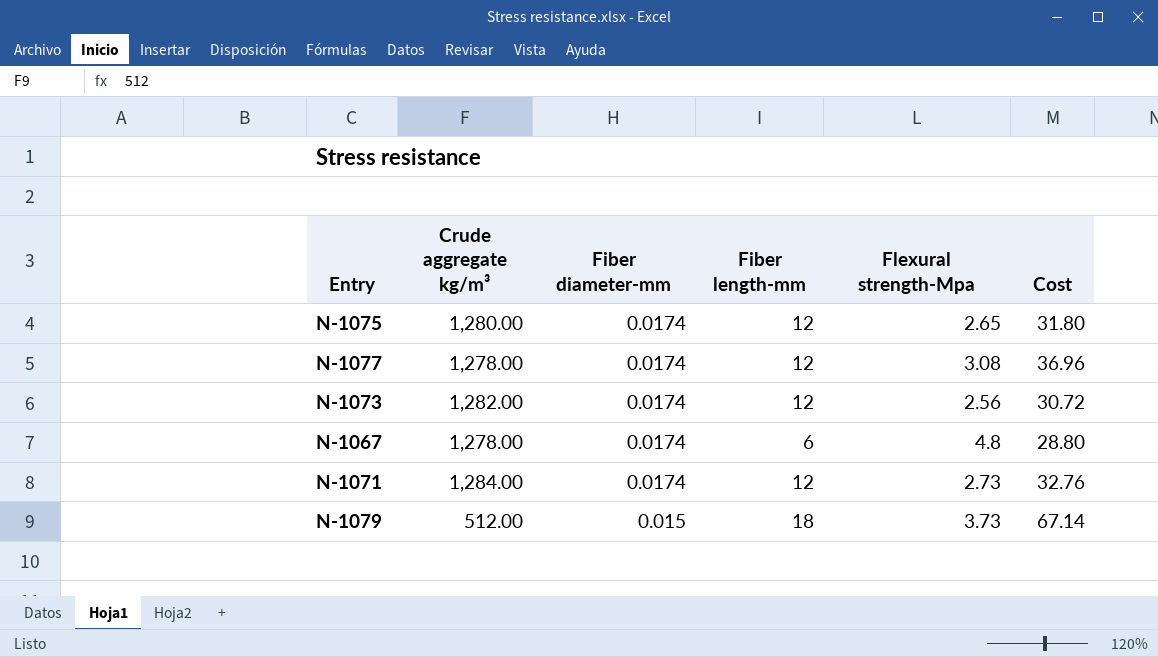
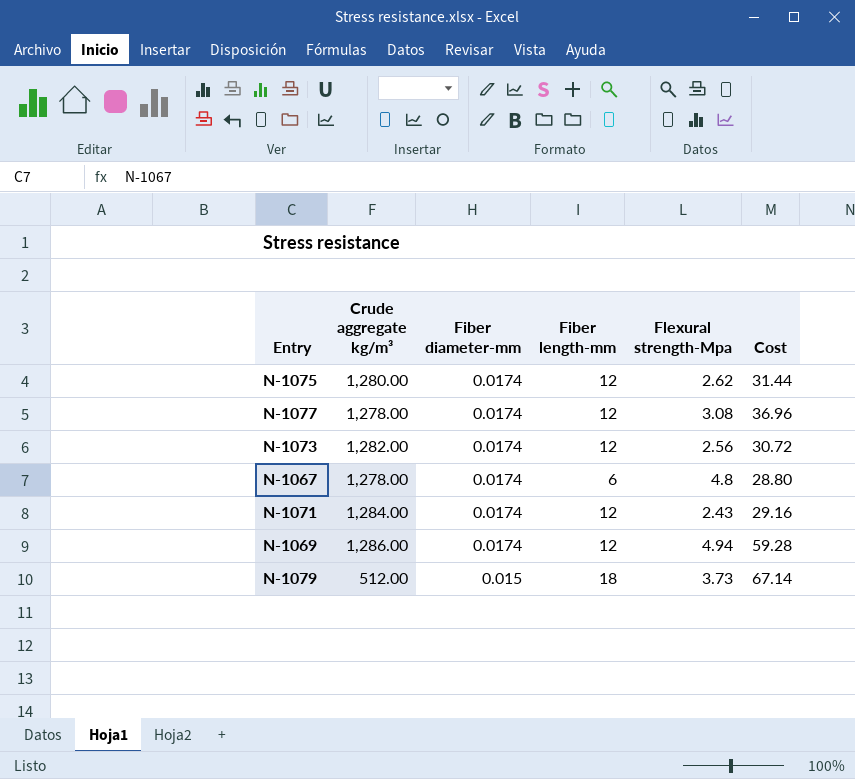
N-1075 | Flexural strength-Mpa: 2.65 -> 2.62
N-1075 | Cost: 31.80 -> 31.44
N-1071 | Flexural strength-Mpa: 2.73 -> 2.43
N-1071 | Cost: 32.76 -> 29.16
row N-1069: none -> 1,286.00 | 0.0174 | 12 | 4.94 | 59.28

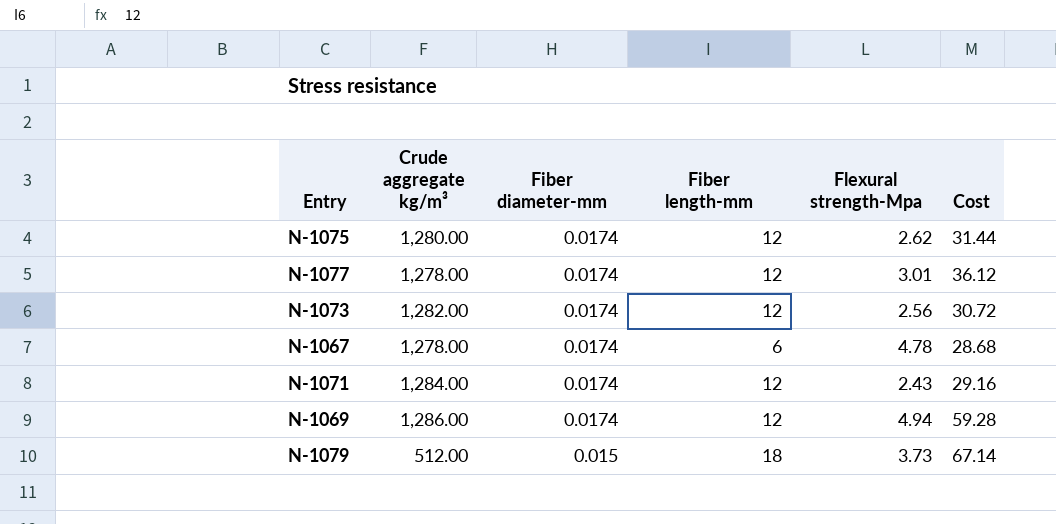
N-1077 | Flexural strength-Mpa: 3.08 -> 3.01
N-1077 | Cost: 36.96 -> 36.12
N-1067 | Flexural strength-Mpa: 4.8 -> 4.78
N-1067 | Cost: 28.80 -> 28.68

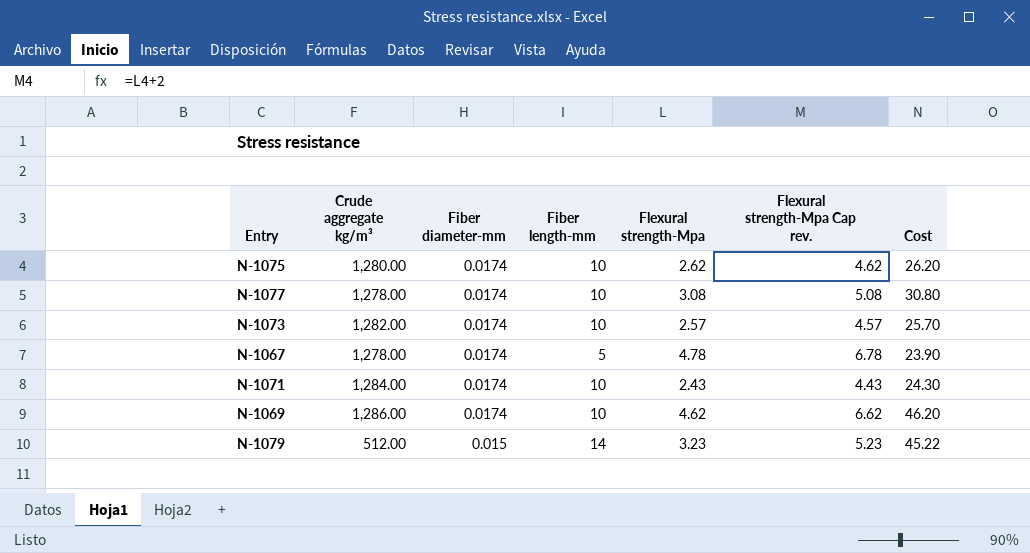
column Flexural strength-Mpa Cap rev. | formula: none -> [Flexural strength-Mpa] + 2
N-1075 | Fiber length-mm: 12 -> 10
N-1075 | Cost: 31.44 -> 26.20
N-1077 | Fiber length-mm: 12 -> 10
N-1077 | Flexural strength-Mpa: 3.01 -> 3.08
N-1077 | Cost: 36.12 -> 30.80
N-1073 | Fiber length-mm: 12 -> 10
N-1073 | Flexural strength-Mpa: 2.56 -> 2.57
N-1073 | Cost: 30.72 -> 25.70
N-1067 | Fiber length-mm: 6 -> 5
N-1067 | Cost: 28.68 -> 23.90
N-1071 | Fiber length-mm: 12 -> 10
N-1071 | Cost: 29.16 -> 24.30
N-1069 | Fiber length-mm: 12 -> 10
N-1069 | Flexural strength-Mpa: 4.94 -> 4.62
N-1069 | Cost: 59.28 -> 46.20
N-1079 | Fiber length-mm: 18 -> 14
N-1079 | Flexural strength-Mpa: 3.73 -> 3.23
N-1079 | Cost: 67.14 -> 45.22

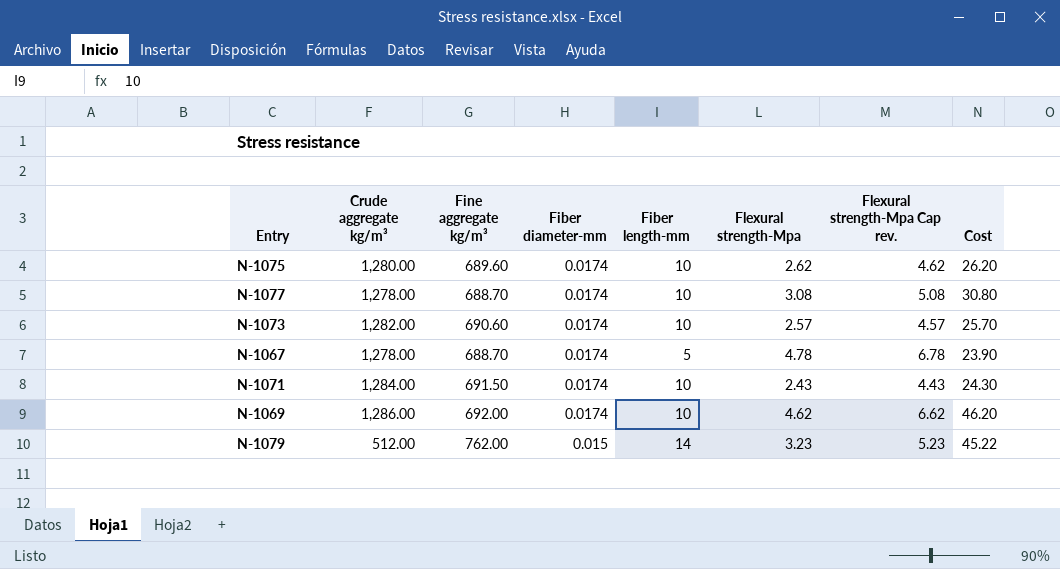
column Fine aggregate kg/m³ | position: none -> 3

